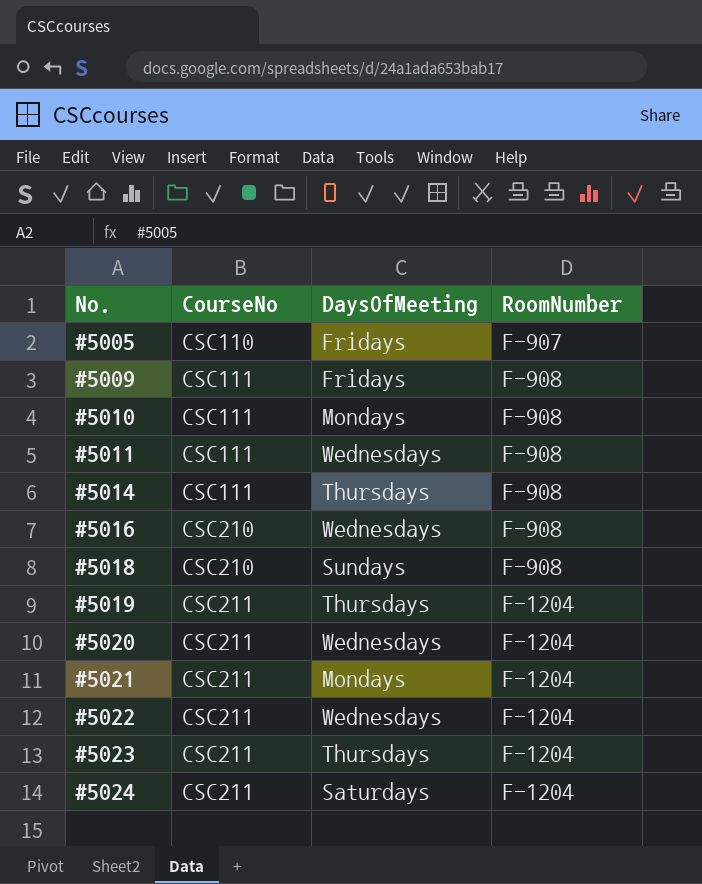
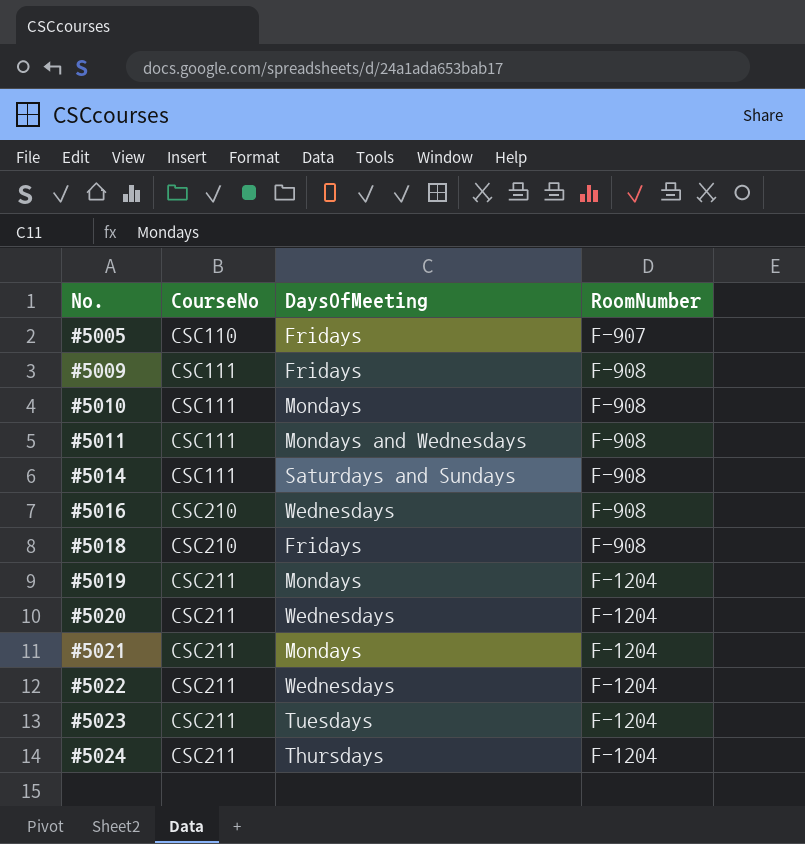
#5011 | DaysOfMeeting: Wednesdays -> Mondays and Wednesdays
#5014 | DaysOfMeeting: Thursdays -> Saturdays and Sundays
#5018 | DaysOfMeeting: Sundays -> Fridays
#5019 | DaysOfMeeting: Thursdays -> Mondays
#5023 | DaysOfMeeting: Thursdays -> Tuesdays
#5024 | DaysOfMeeting: Saturdays -> Thursdays

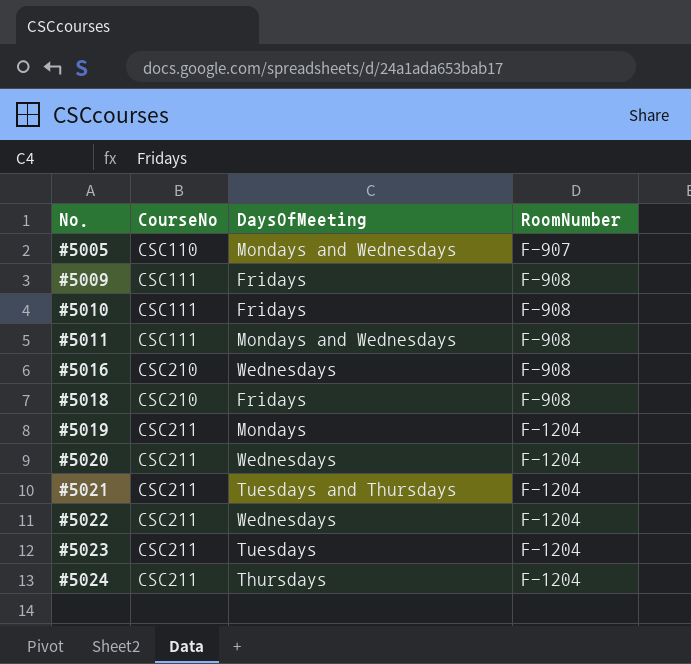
row #5014: CSC111 | Saturdays and Sundays | F-908 -> none
#5005 | DaysOfMeeting: Fridays -> Mondays and Wednesdays
#5010 | DaysOfMeeting: Mondays -> Fridays
#5021 | DaysOfMeeting: Mondays -> Tuesdays and Thursdays

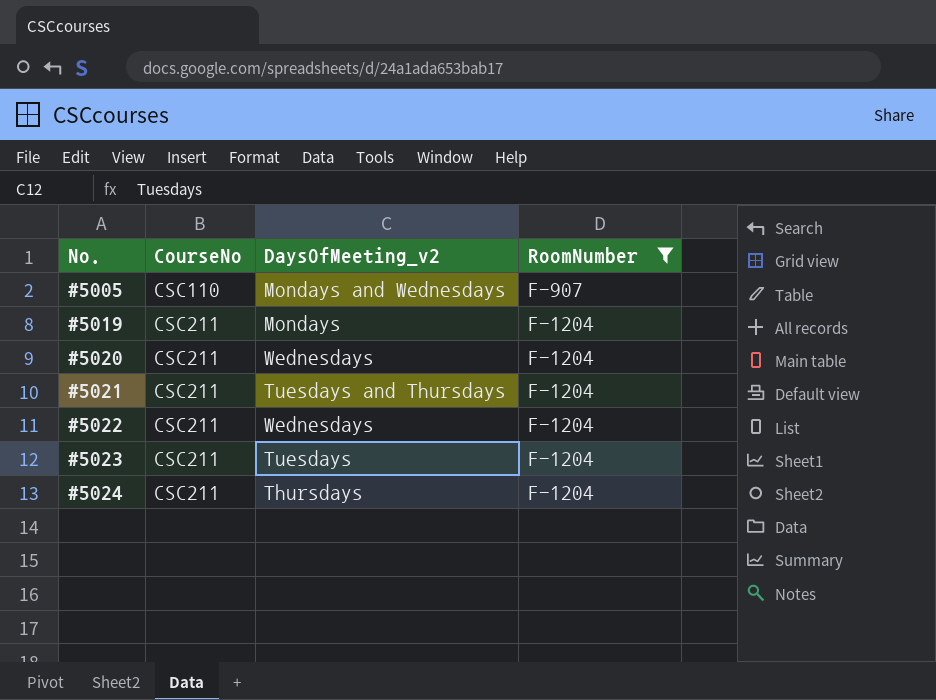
filter: none -> RoomNumber != F-908
column name: DaysOfMeeting -> DaysOfMeeting_v2

